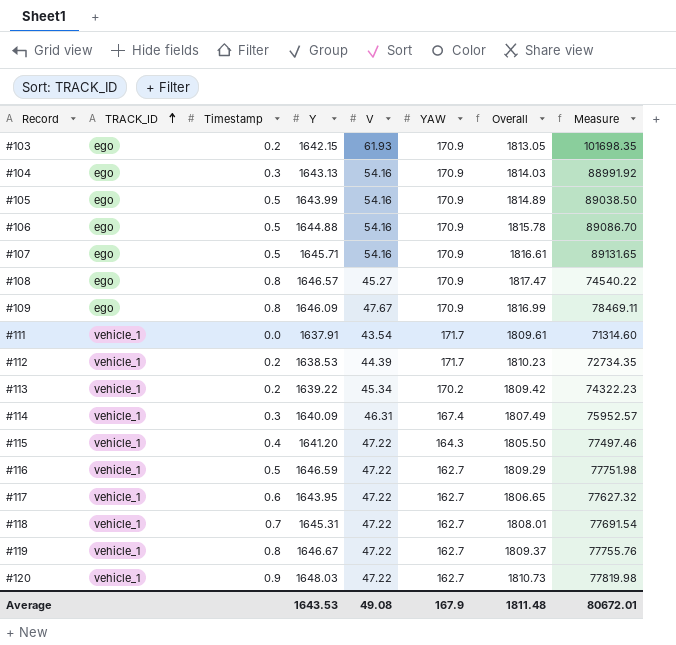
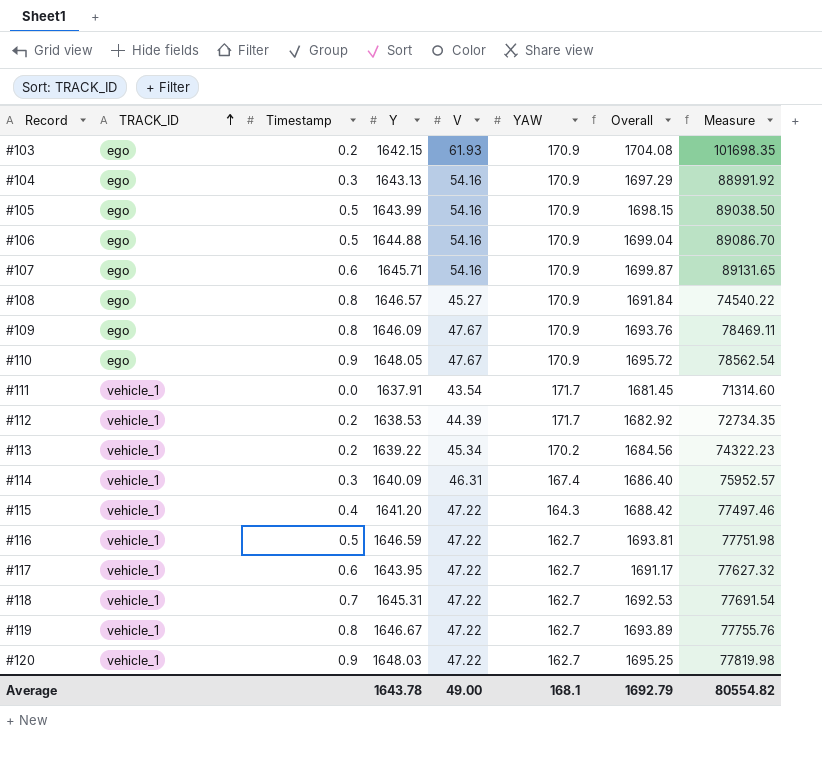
column Overall | formula: [Y] + [YAW] -> [Y] + [V]
#107 | Timestamp: 0.5 -> 0.6
row #110: none -> ego | 0.9 | 1648.05 | 47.67 | 170.9 | 1695.72 | 78562.54
Average | Y: 1643.53 -> 1643.78
Average | V: 49.08 -> 49.00
Average | YAW: 167.9 -> 168.1
Average | Overall: 1811.48 -> 1692.79
Average | Measure: 80672.01 -> 80554.82

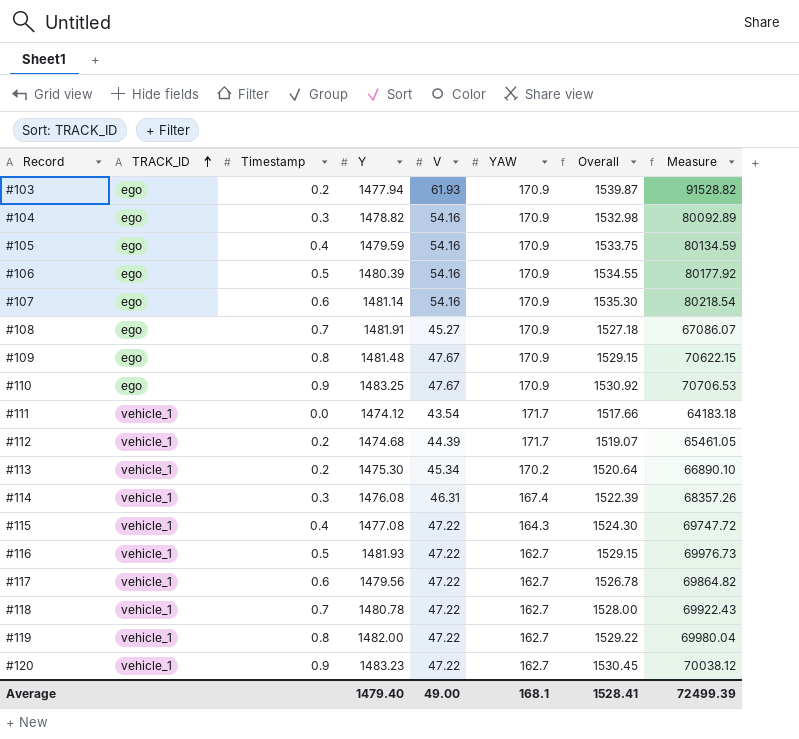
#103 | Y: 1642.15 -> 1477.94
#103 | Overall: 1704.08 -> 1539.87
#103 | Measure: 101698.35 -> 91528.82
#104 | Y: 1643.13 -> 1478.82
#104 | Overall: 1697.29 -> 1532.98
#104 | Measure: 88991.92 -> 80092.89
#105 | Timestamp: 0.5 -> 0.4
#105 | Y: 1643.99 -> 1479.59
#105 | Overall: 1698.15 -> 1533.75
#105 | Measure: 89038.50 -> 80134.59
#106 | Y: 1644.88 -> 1480.39
#106 | Overall: 1699.04 -> 1534.55
#106 | Measure: 89086.70 -> 80177.92
#107 | Y: 1645.71 -> 1481.14
#107 | Overall: 1699.87 -> 1535.30
#107 | Measure: 89131.65 -> 80218.54
#108 | Timestamp: 0.8 -> 0.7
#108 | Y: 1646.57 -> 1481.91
#108 | Overall: 1691.84 -> 1527.18
#108 | Measure: 74540.22 -> 67086.07
#109 | Y: 1646.09 -> 1481.48
#109 | Overall: 1693.76 -> 1529.15
#109 | Measure: 78469.11 -> 70622.15
#110 | Y: 1648.05 -> 1483.25
#110 | Overall: 1695.72 -> 1530.92
#110 | Measure: 78562.54 -> 70706.53
#111 | Y: 1637.91 -> 1474.12
#111 | Overall: 1681.45 -> 1517.66
#111 | Measure: 71314.60 -> 64183.18
#112 | Y: 1638.53 -> 1474.68
#112 | Overall: 1682.92 -> 1519.07
#112 | Measure: 72734.35 -> 65461.05
#113 | Y: 1639.22 -> 1475.30
#113 | Overall: 1684.56 -> 1520.64
#113 | Measure: 74322.23 -> 66890.10
#114 | Y: 1640.09 -> 1476.08
#114 | Overall: 1686.40 -> 1522.39
#114 | Measure: 75952.57 -> 68357.26
#115 | Y: 1641.20 -> 1477.08
#115 | Overall: 1688.42 -> 1524.30
#115 | Measure: 77497.46 -> 69747.72
#116 | Y: 1646.59 -> 1481.93
#116 | Overall: 1693.81 -> 1529.15
#116 | Measure: 77751.98 -> 69976.73
#117 | Y: 1643.95 -> 1479.56
#117 | Overall: 1691.17 -> 1526.78
#117 | Measure: 77627.32 -> 69864.82
#118 | Y: 1645.31 -> 1480.78
#118 | Overall: 1692.53 -> 1528.00
#118 | Measure: 77691.54 -> 69922.43
#119 | Y: 1646.67 -> 1482.00
#119 | Overall: 1693.89 -> 1529.22
#119 | Measure: 77755.76 -> 69980.04
#120 | Y: 1648.03 -> 1483.23
#120 | Overall: 1695.25 -> 1530.45
#120 | Measure: 77819.98 -> 70038.12
Average | Y: 1643.78 -> 1479.40
Average | Overall: 1692.79 -> 1528.41
Average | Measure: 80554.82 -> 72499.39

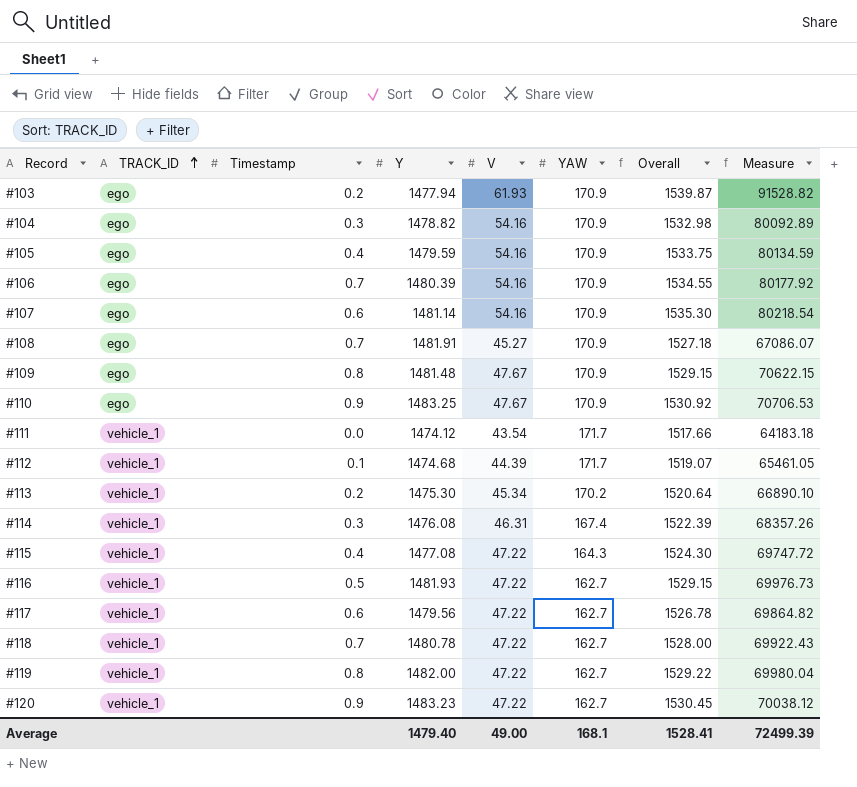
#106 | Timestamp: 0.5 -> 0.7
#112 | Timestamp: 0.2 -> 0.1

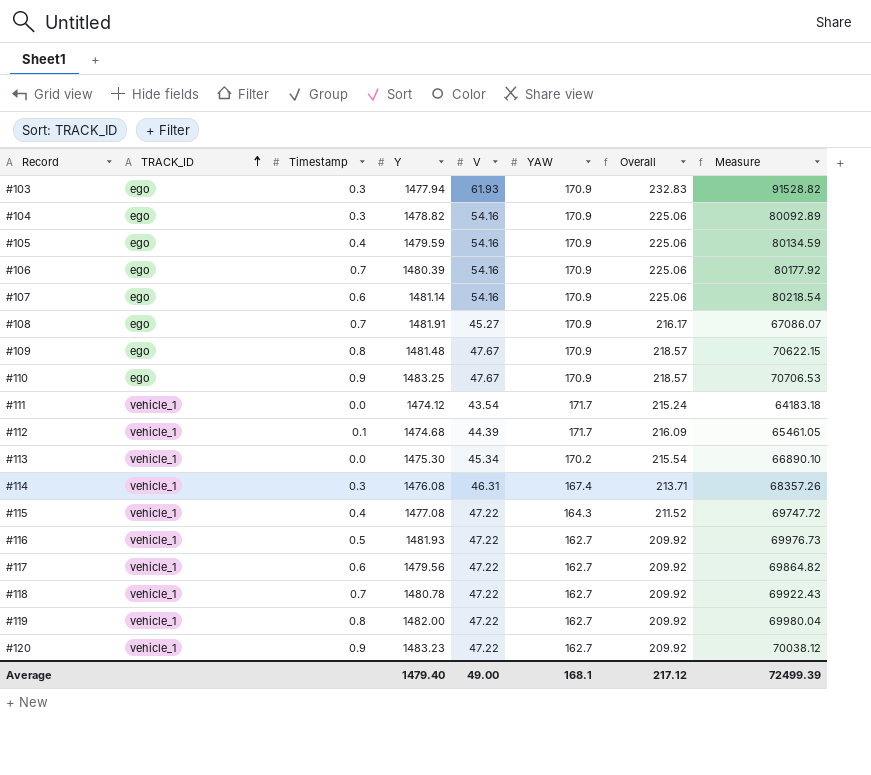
column Overall | formula: [Y] + [V] -> [V] + [YAW]
#103 | Timestamp: 0.2 -> 0.3
#113 | Timestamp: 0.2 -> 0.0
Average | Overall: 1528.41 -> 217.12

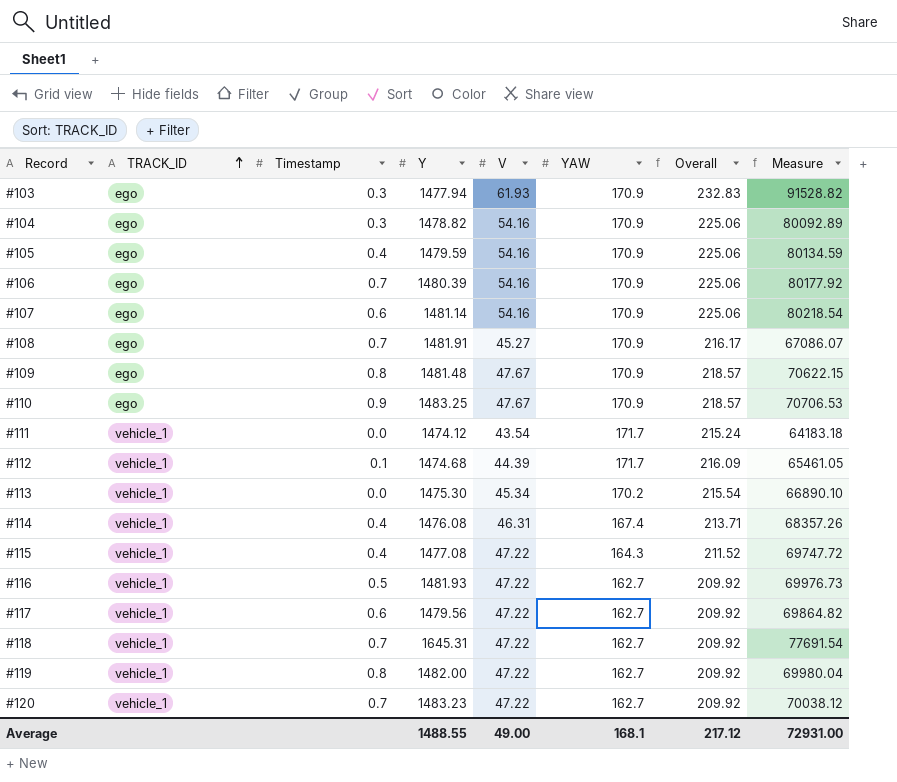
#114 | Timestamp: 0.3 -> 0.4
#118 | Y: 1480.78 -> 1645.31
#118 | Measure: 69922.43 -> 77691.54
#120 | Timestamp: 0.9 -> 0.7
Average | Y: 1479.40 -> 1488.55
Average | Measure: 72499.39 -> 72931.00

